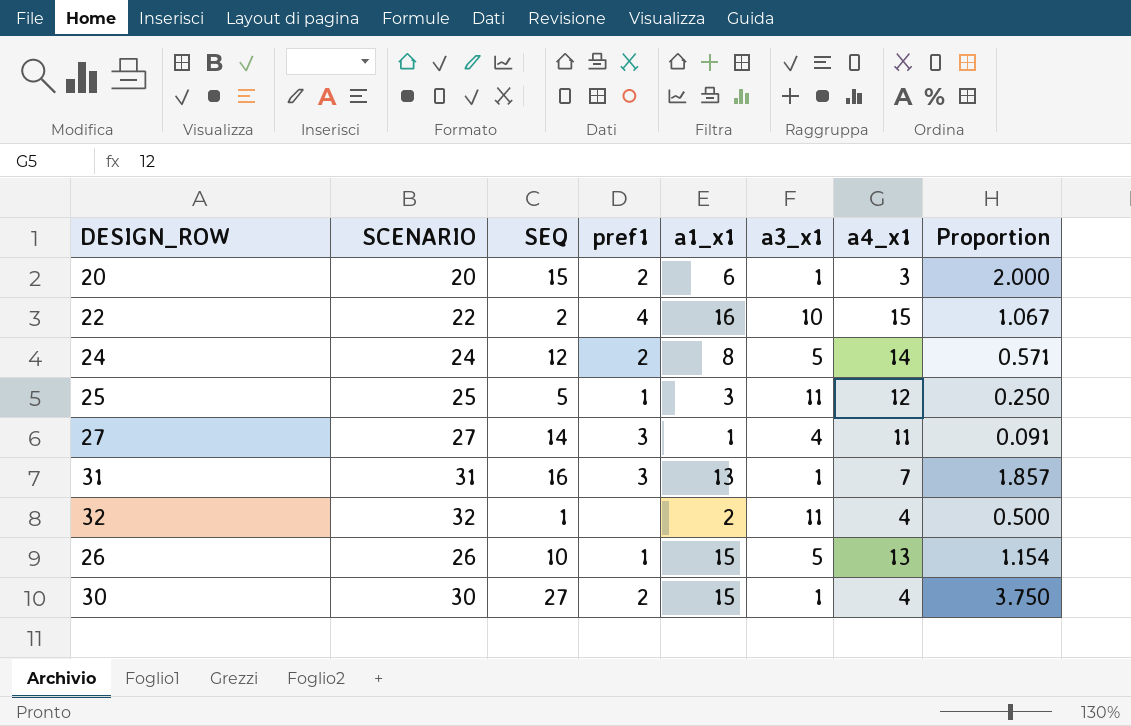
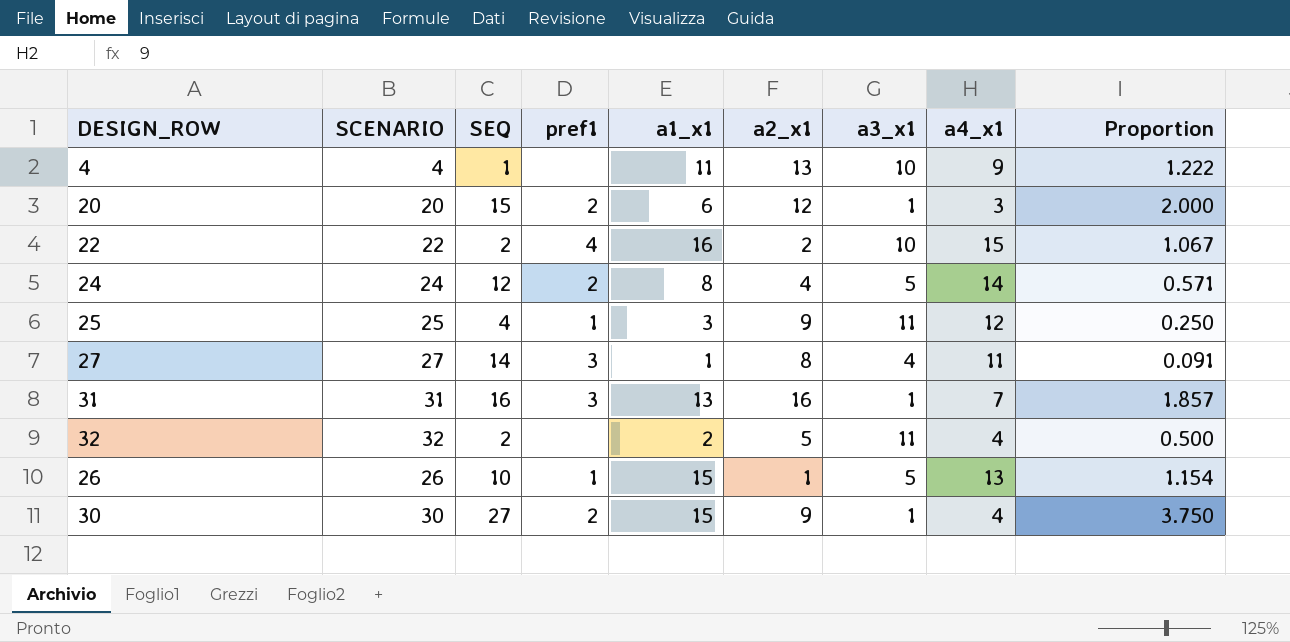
column a2_x1 | position: none -> 6
row 4: none -> 4 | 1 | none | 11 | 13 | 10 | 9 | 1.222
25 | SEQ: 5 -> 4
32 | SEQ: 1 -> 2

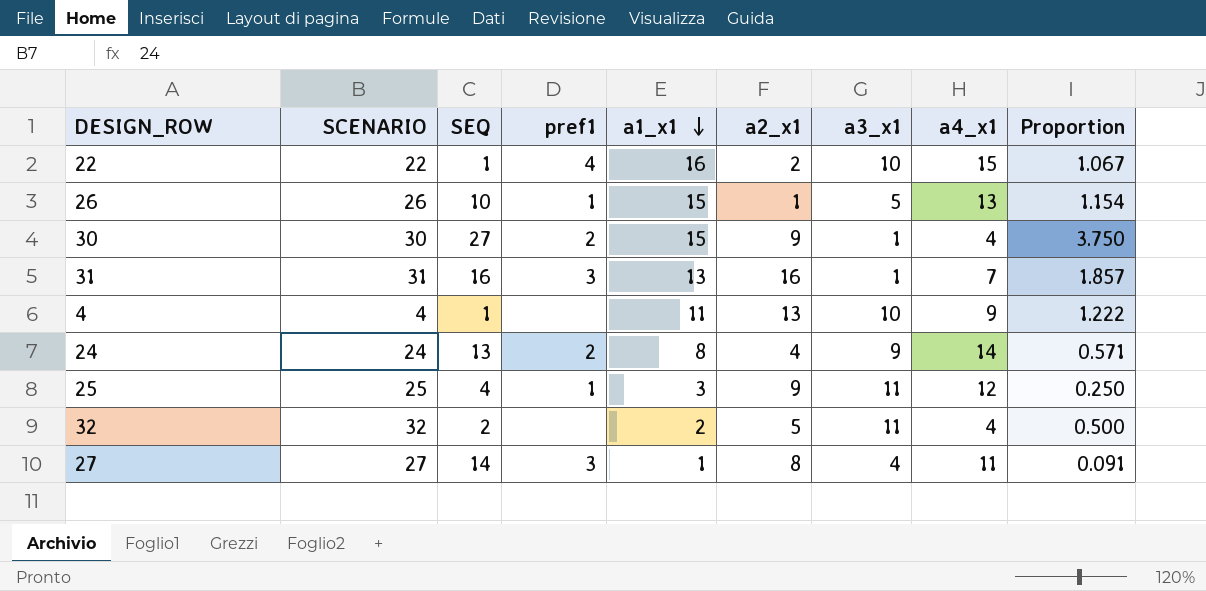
row order: none -> a1_x1 descending
row 20: 20 | 15 | 2 | 6 | 12 | 1 | 3 | 2.000 -> none
22 | SEQ: 2 -> 1
24 | SEQ: 12 -> 13
24 | a3_x1: 5 -> 9

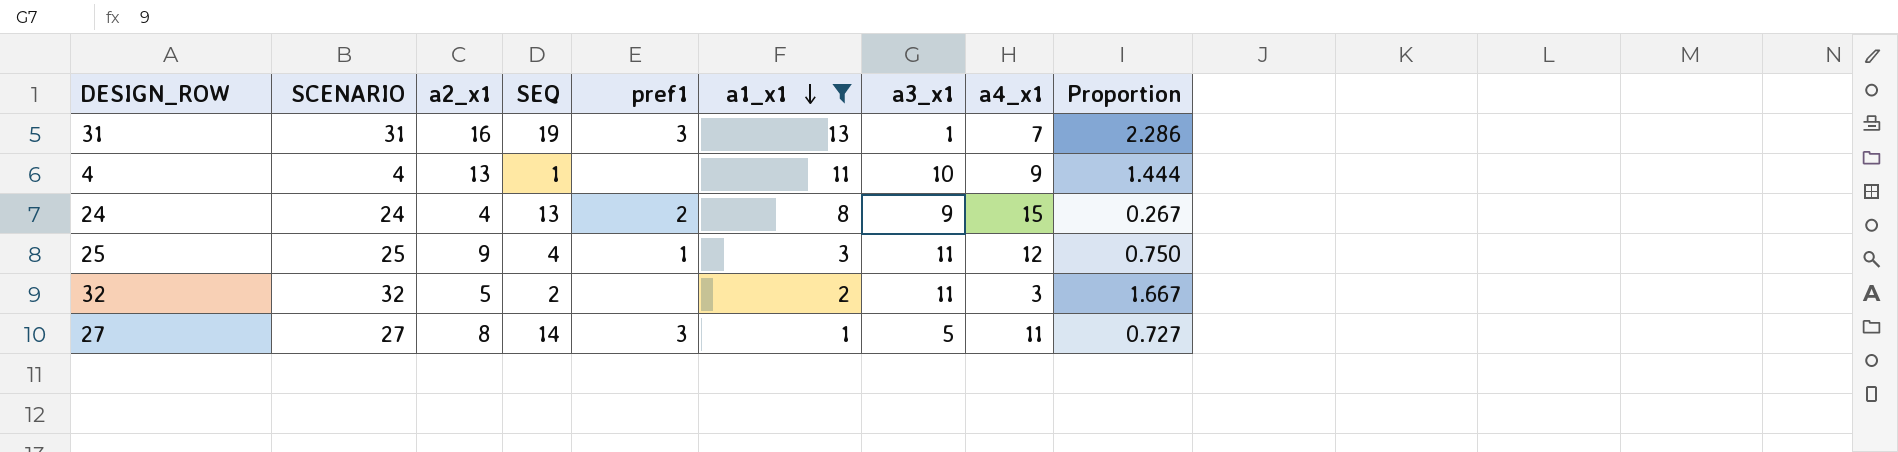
filter: none -> a1_x1 <= 13
column a2_x1 | position: 6 -> 3
column Proportion | formula: [a1_x1] / [a4_x1] -> [a2_x1] / [a4_x1]
31 | SEQ: 16 -> 19
24 | a4_x1: 14 -> 15
32 | a4_x1: 4 -> 3
27 | a3_x1: 4 -> 5

